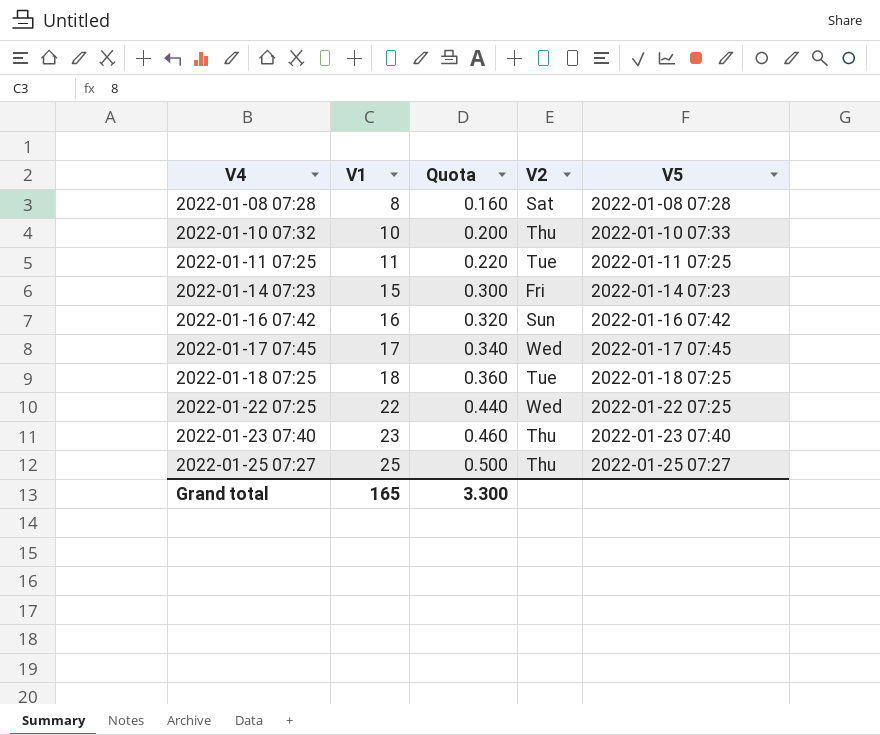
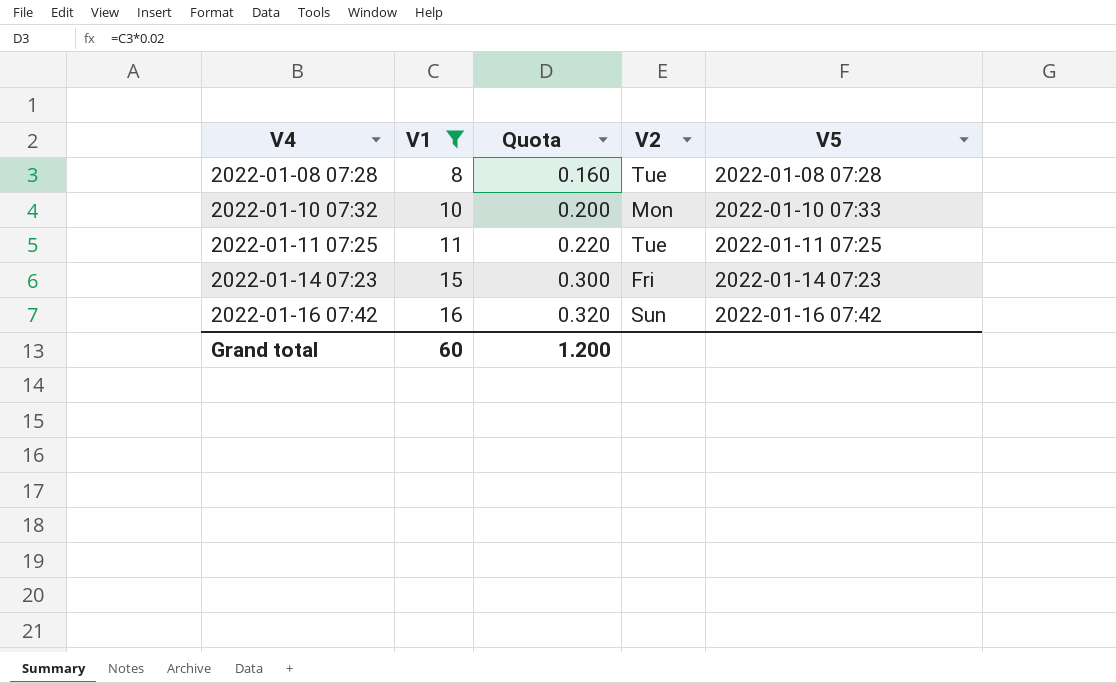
filter: none -> V1 <= 16
2022-01-08 07:28 | V2: Sat -> Tue
2022-01-10 07:32 | V2: Thu -> Mon
Grand total | V1: 165 -> 60
Grand total | Quota: 3.300 -> 1.200

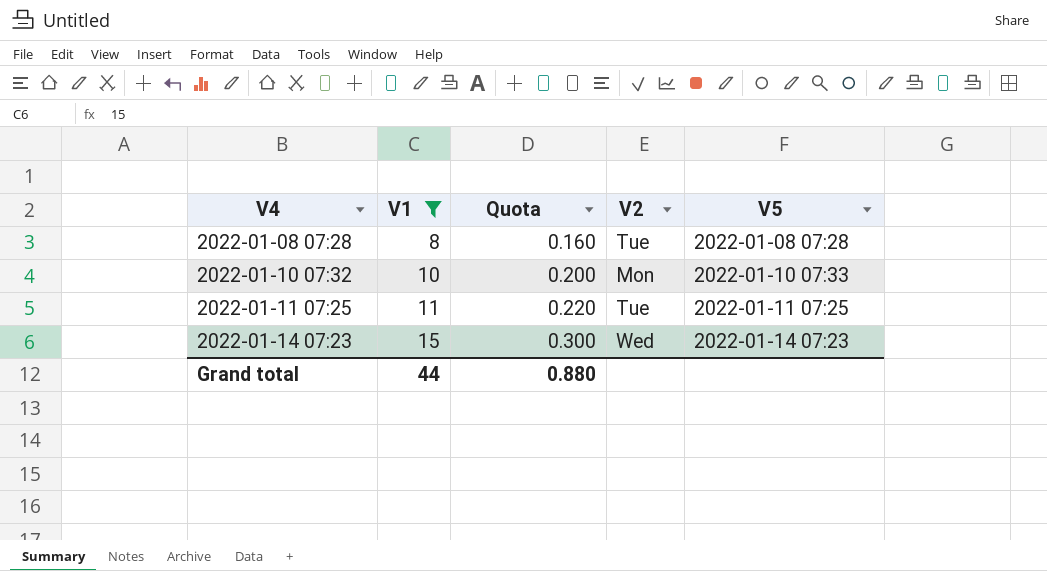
row 2022-01-16 07:42: 16 | 0.320 | Sun | 2022-01-16 07:42 -> none
2022-01-14 07:23 | V2: Fri -> Wed
Grand total | V1: 60 -> 44
Grand total | Quota: 1.200 -> 0.880

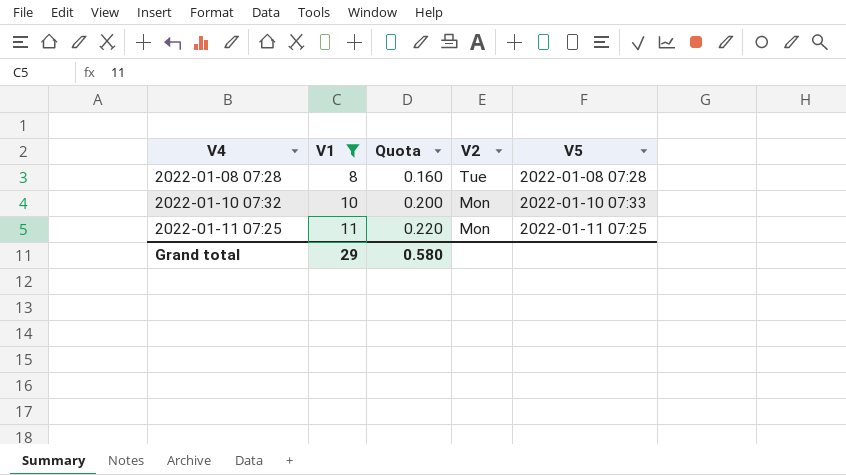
row 2022-01-14 07:23: 15 | 0.300 | Wed | 2022-01-14 07:23 -> none
2022-01-11 07:25 | V2: Tue -> Mon
Grand total | V1: 44 -> 29
Grand total | Quota: 0.880 -> 0.580

